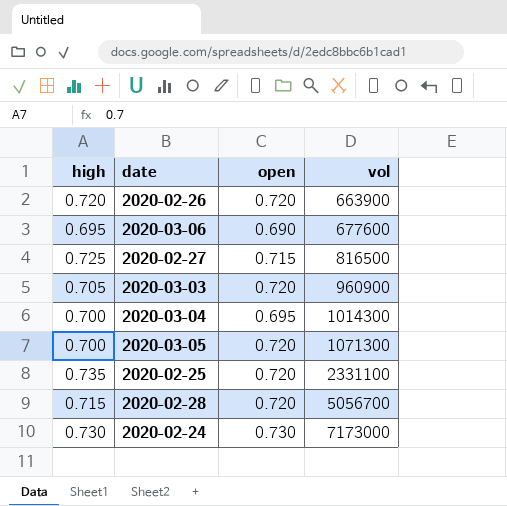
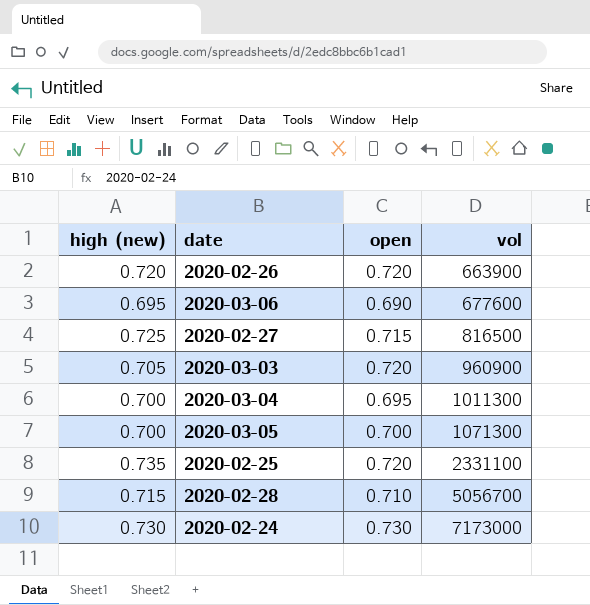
column name: high -> high (new)
2020-03-04 | vol: 1014300 -> 1011300
2020-03-05 | open: 0.720 -> 0.700
2020-02-28 | open: 0.720 -> 0.710

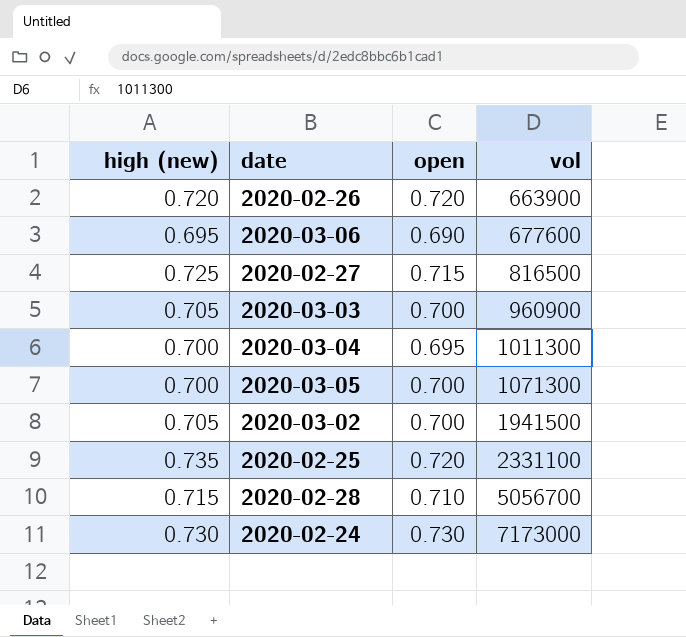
2020-03-03 | open: 0.720 -> 0.700
row 2020-03-02: none -> 0.705 | 0.700 | 1941500

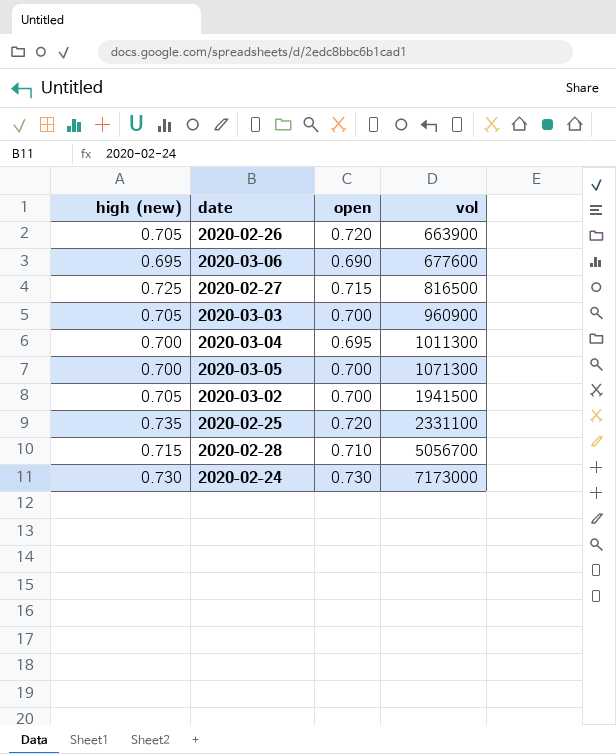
2020-02-26 | high (new): 0.720 -> 0.705

